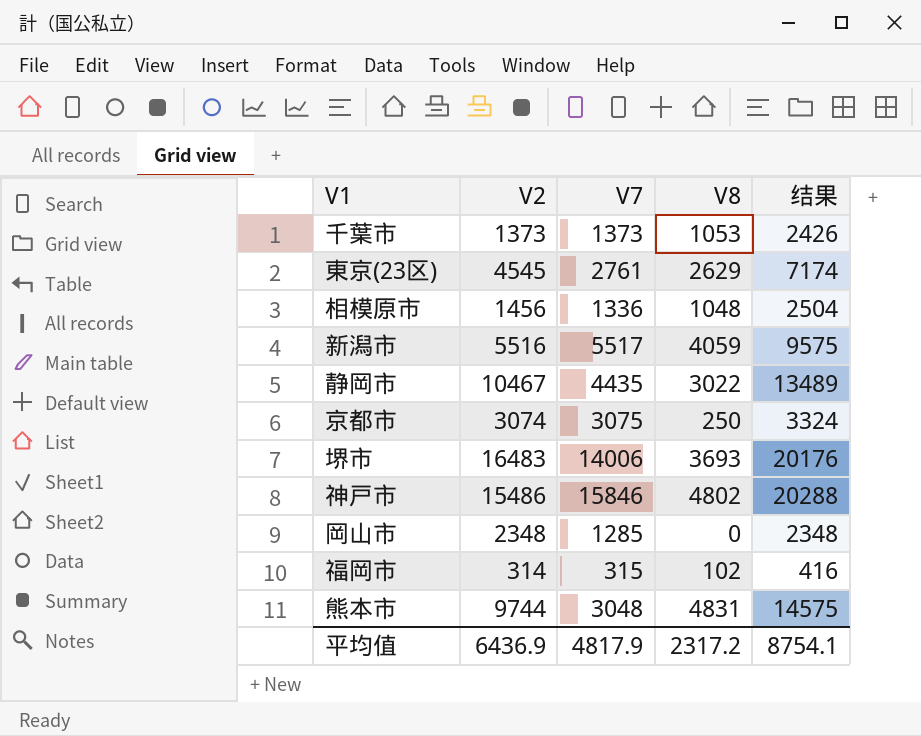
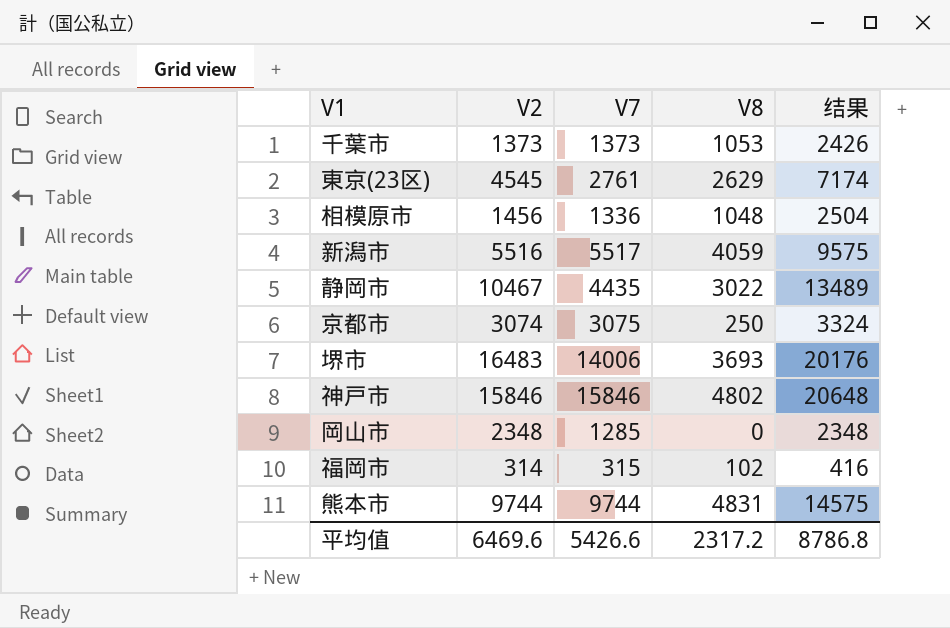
神戸市 | V2: 15486 -> 15846
神戸市 | 结果: 20288 -> 20648
熊本市 | V7: 3048 -> 9744
平均值 | V2: 6436.9 -> 6469.6
平均值 | V7: 4817.9 -> 5426.6
平均值 | 结果: 8754.1 -> 8786.8

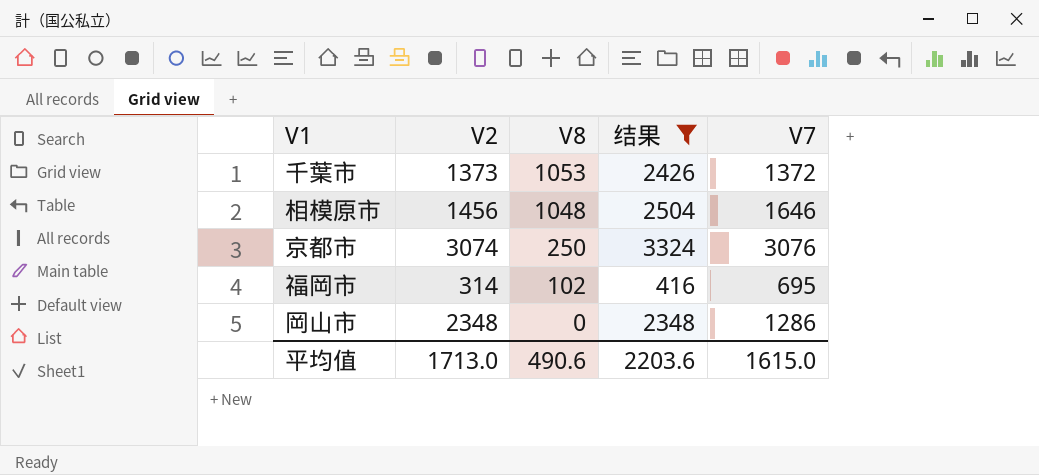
filter: none -> 结果 <= 3324
row order: none -> V8 descending
column V7 | position: 3 -> 5
千葉市 | V7: 1373 -> 1372
相模原市 | V7: 1336 -> 1646
京都市 | V7: 3075 -> 3076
福岡市 | V7: 315 -> 695
岡山市 | V7: 1285 -> 1286
平均值 | V2: 6469.6 -> 1713.0
平均值 | V8: 2317.2 -> 490.6
平均值 | 结果: 8786.8 -> 2203.6
平均值 | V7: 5426.6 -> 1615.0

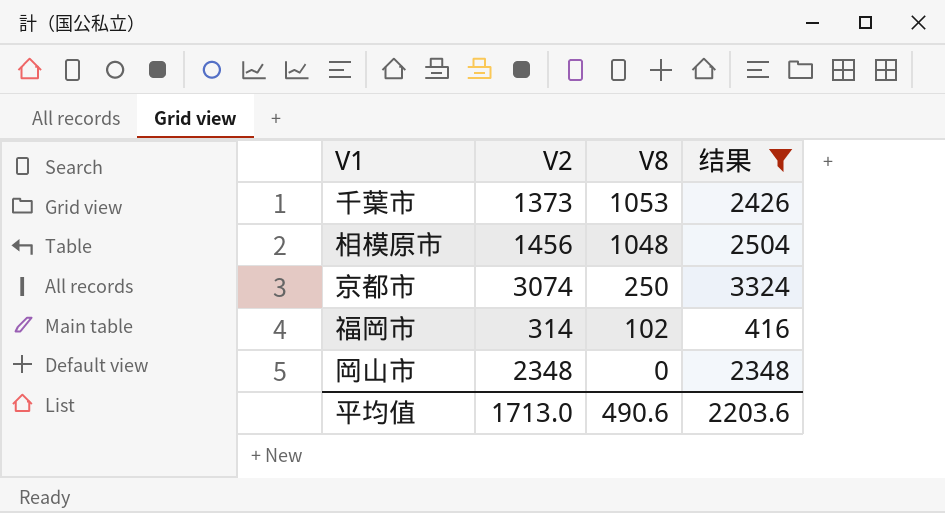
column V7 | position: 5 -> none

